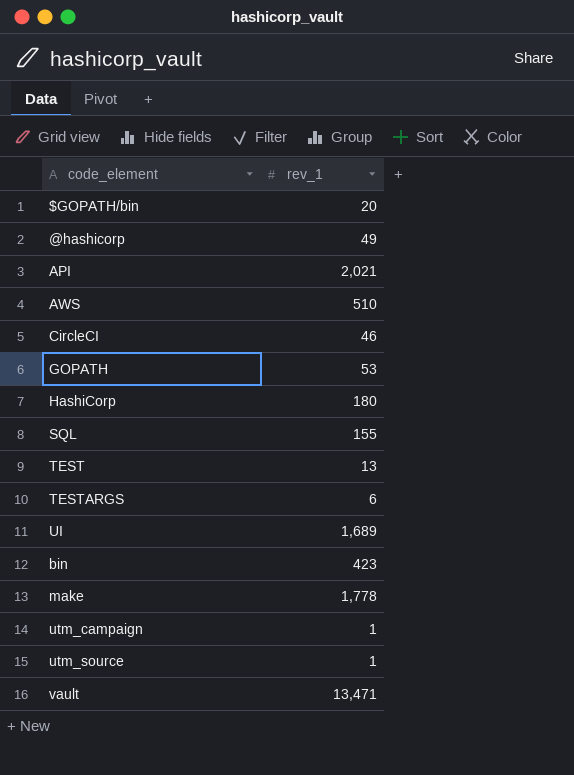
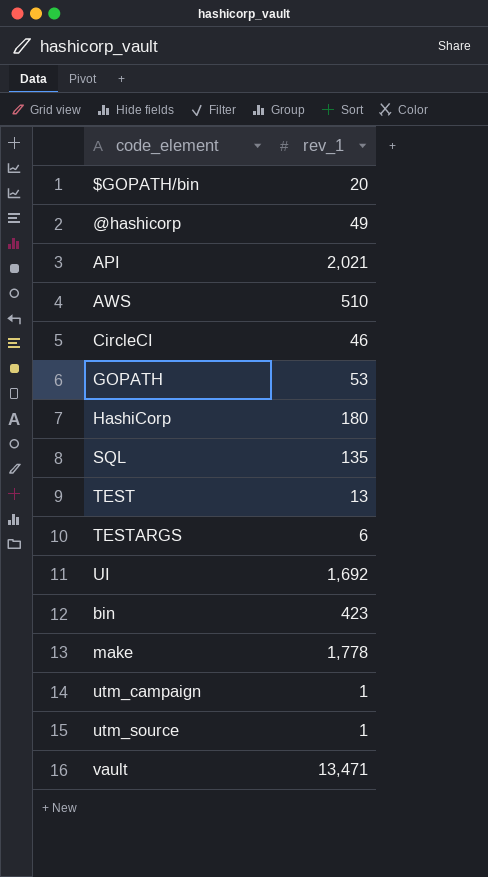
SQL | rev_1: 155 -> 135
UI | rev_1: 1,689 -> 1,692

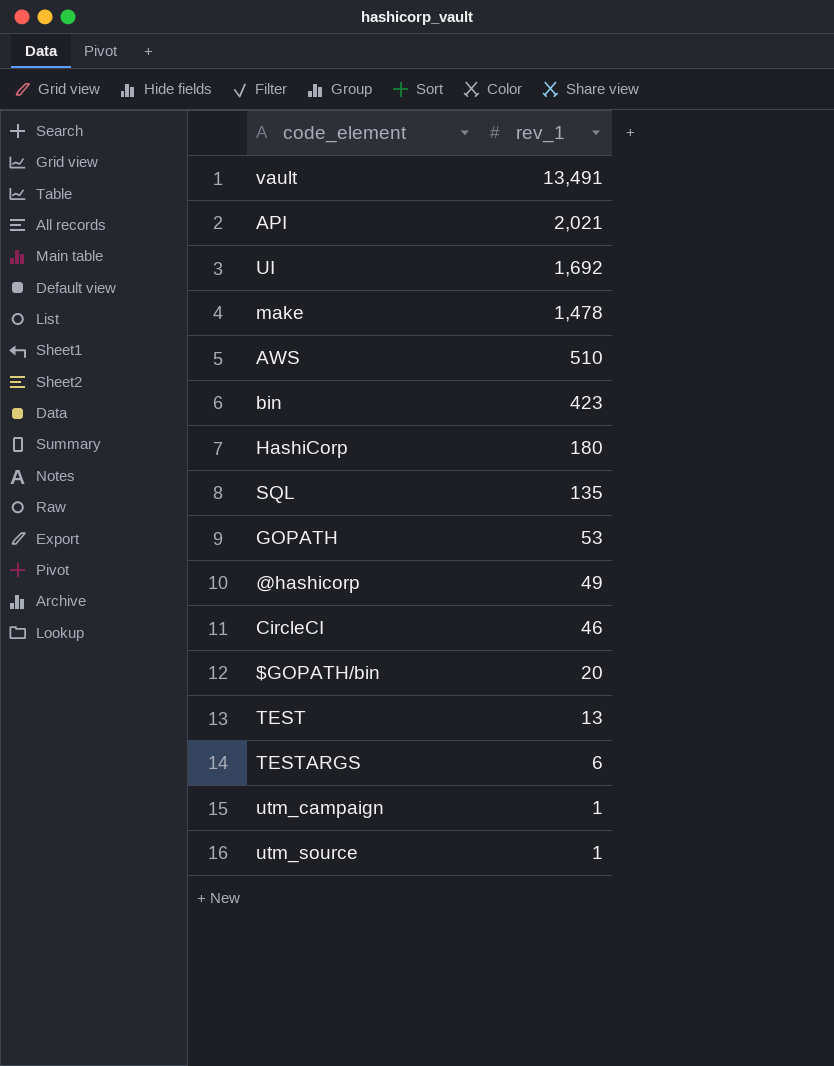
row order: none -> rev_1 descending
vault | rev_1: 13,471 -> 13,491
make | rev_1: 1,778 -> 1,478

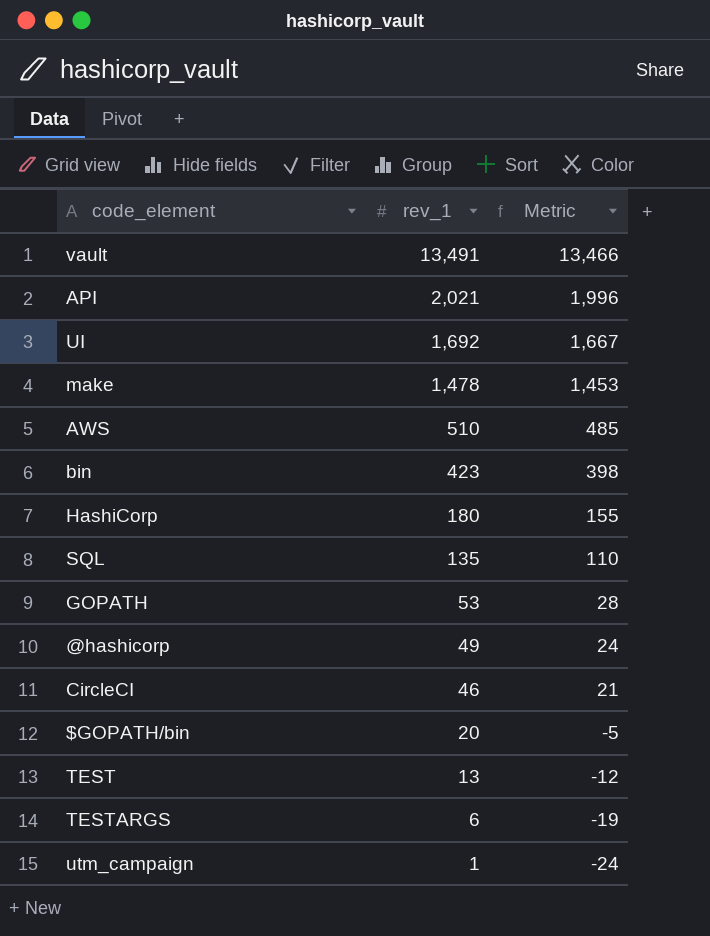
column Metric | formula: none -> [rev_1] - 25
row utm_source: 1 -> none

